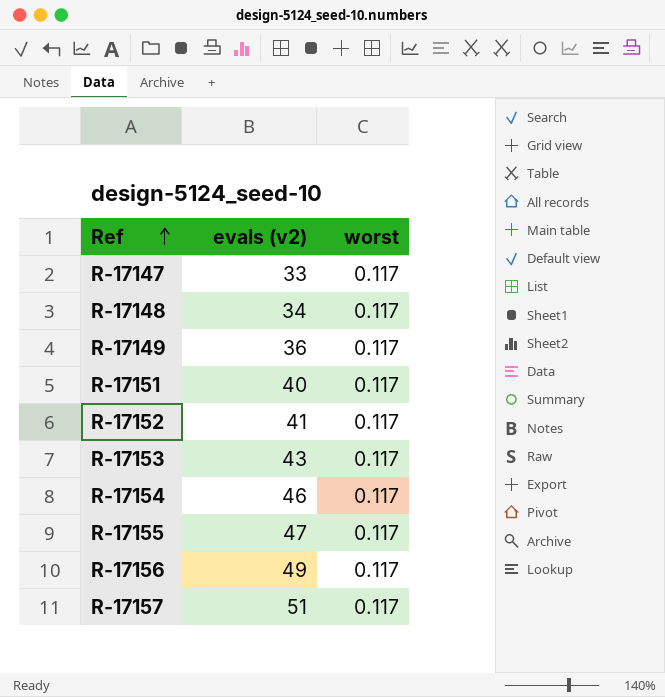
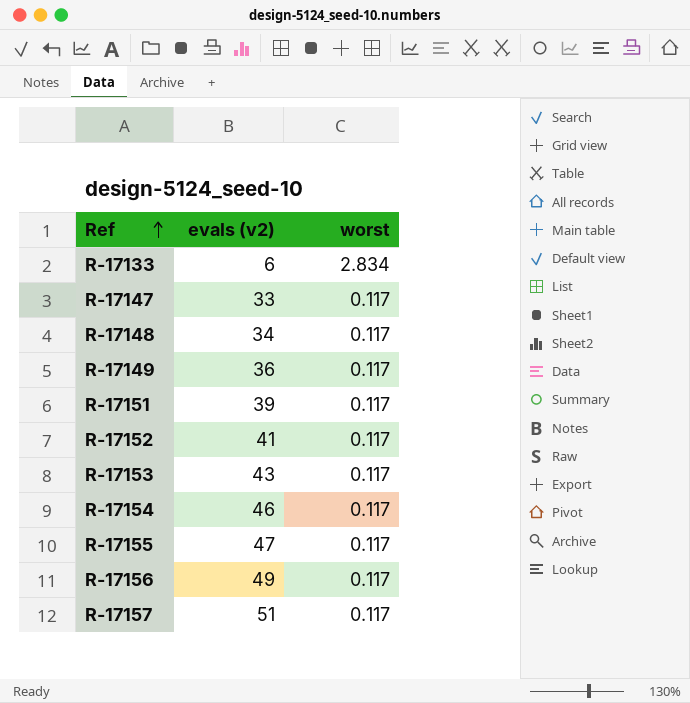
row R-17133: none -> 6 | 2.834
R-17151 | evals (v2): 40 -> 39

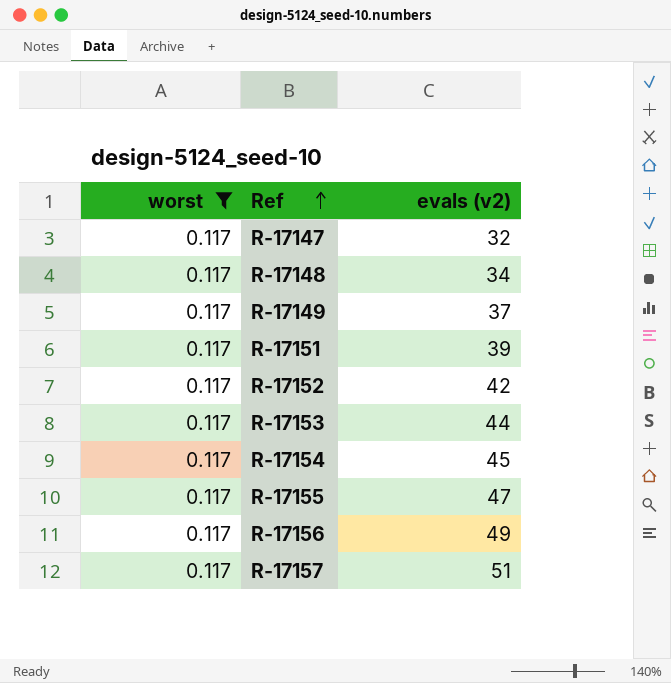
filter: none -> worst = 0.117
column worst | position: 3 -> 1
R-17147 | evals (v2): 33 -> 32
R-17149 | evals (v2): 36 -> 37
R-17152 | evals (v2): 41 -> 42
R-17153 | evals (v2): 43 -> 44
R-17154 | evals (v2): 46 -> 45

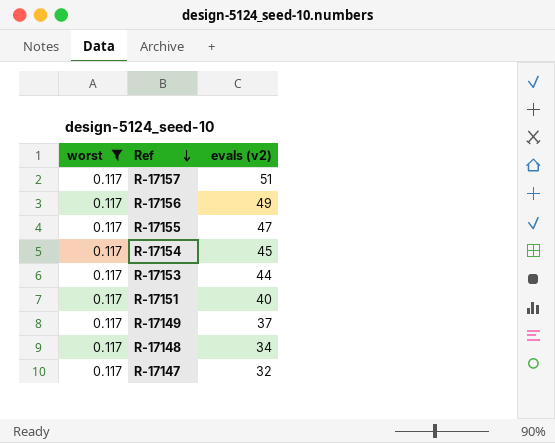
row order: Ref ascending -> Ref descending
row R-17152: 0.117 | 42 -> none
R-17151 | evals (v2): 39 -> 40

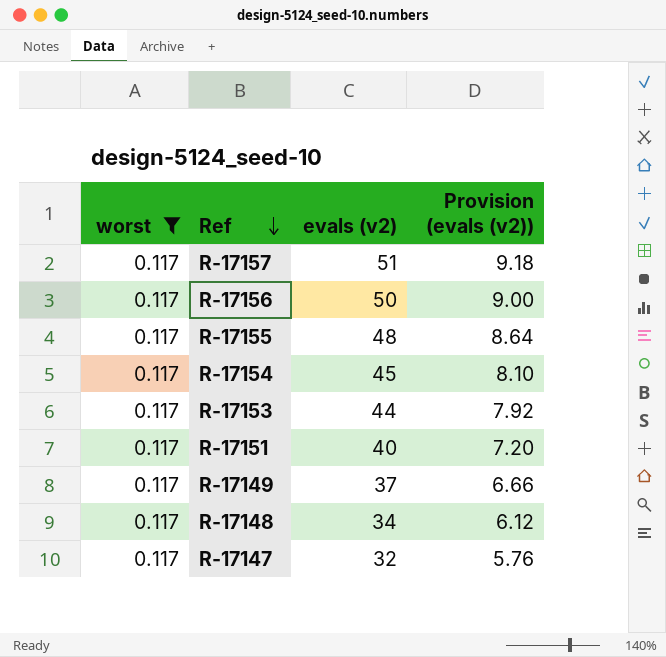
column Provision (evals (v2)) | formula: none -> [evals (v2)] * 0.18
R-17156 | evals (v2): 49 -> 50
R-17155 | evals (v2): 47 -> 48

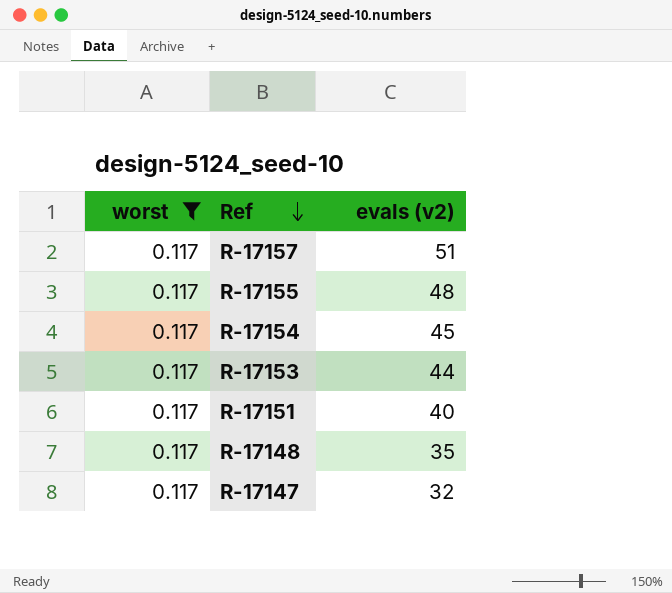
column Provision (evals (v2)) | formula: [evals (v2)] * 0.18 -> none
row R-17156: 0.117 | 50 | 9.00 -> none
row R-17149: 0.117 | 37 | 6.66 -> none
R-17148 | evals (v2): 34 -> 35

